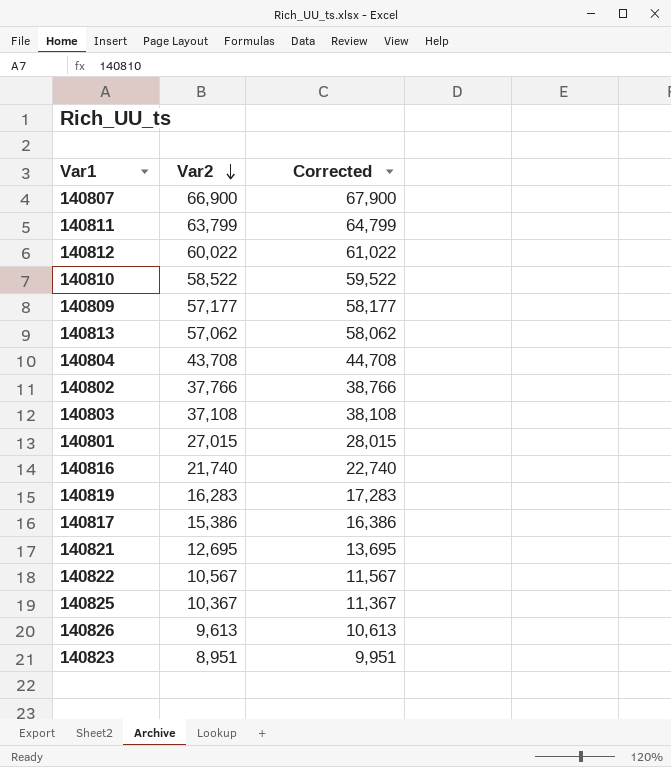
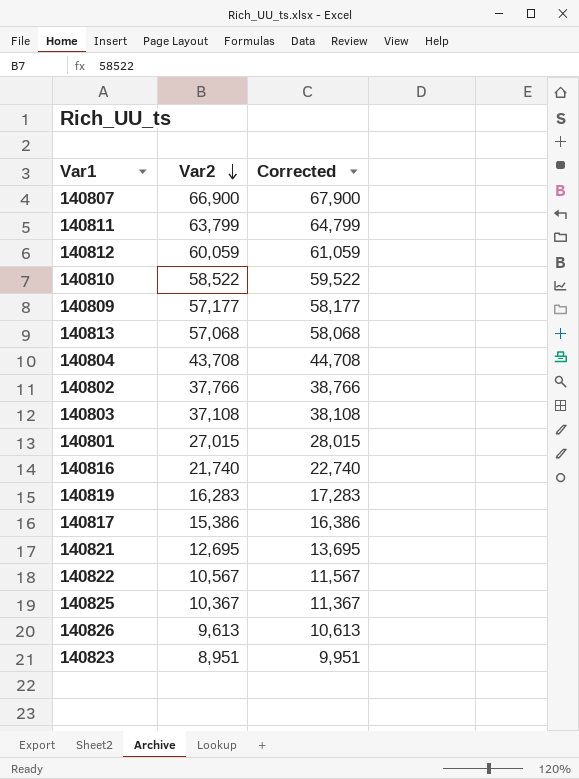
140812 | Var2: 60,022 -> 60,059
140812 | Corrected: 61,022 -> 61,059
140813 | Var2: 57,062 -> 57,068
140813 | Corrected: 58,062 -> 58,068

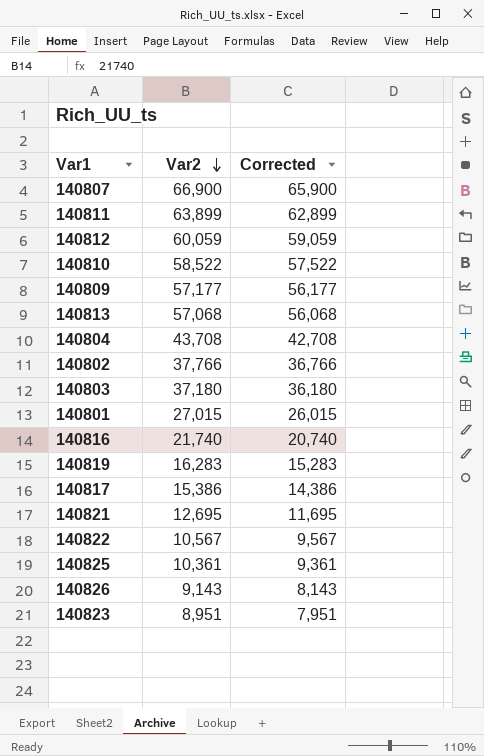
column Corrected | formula: [Var2] + 1000 -> [Var2] - 1000
140811 | Var2: 63,799 -> 63,899
140803 | Var2: 37,108 -> 37,180
140825 | Var2: 10,367 -> 10,361
140826 | Var2: 9,613 -> 9,143

